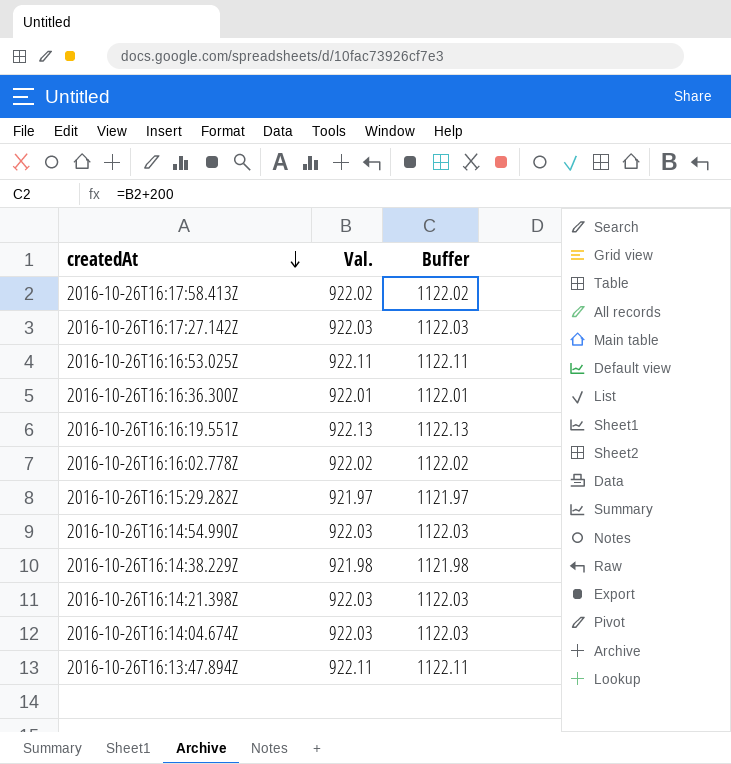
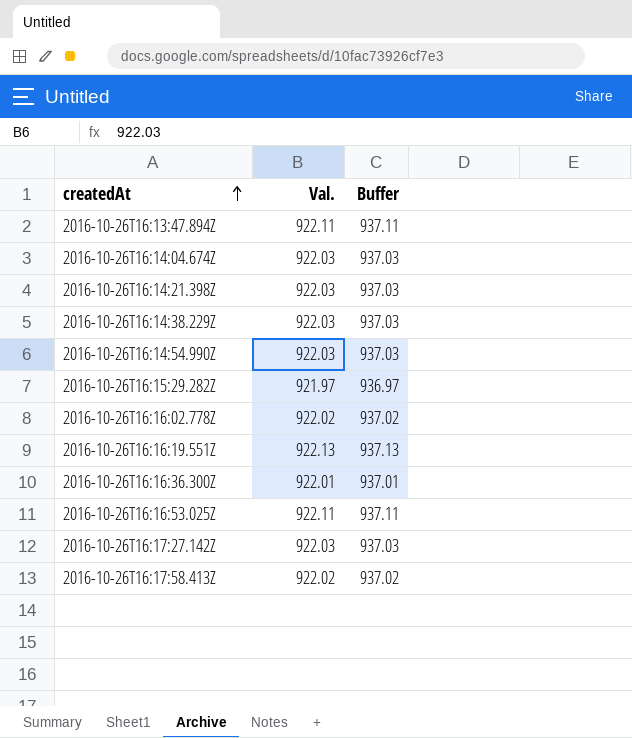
row order: createdAt descending -> createdAt ascending
column Buffer | formula: [Val.] + 200 -> [Val.] + 15
2016-10-26T16:14:38.229Z | Val.: 921.98 -> 922.03

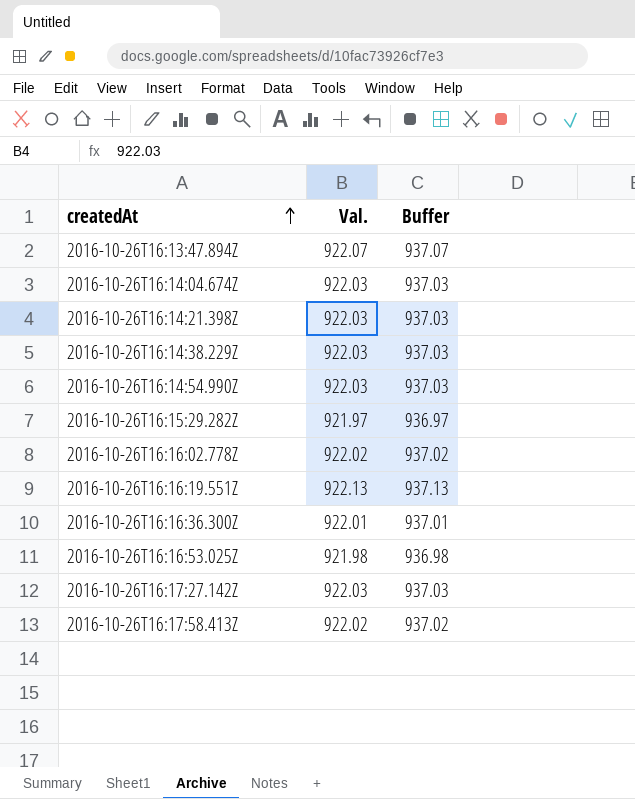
2016-10-26T16:13:47.894Z | Val.: 922.11 -> 922.07
2016-10-26T16:13:47.894Z | Buffer: 937.11 -> 937.07
2016-10-26T16:16:53.025Z | Val.: 922.11 -> 921.98
2016-10-26T16:16:53.025Z | Buffer: 937.11 -> 936.98

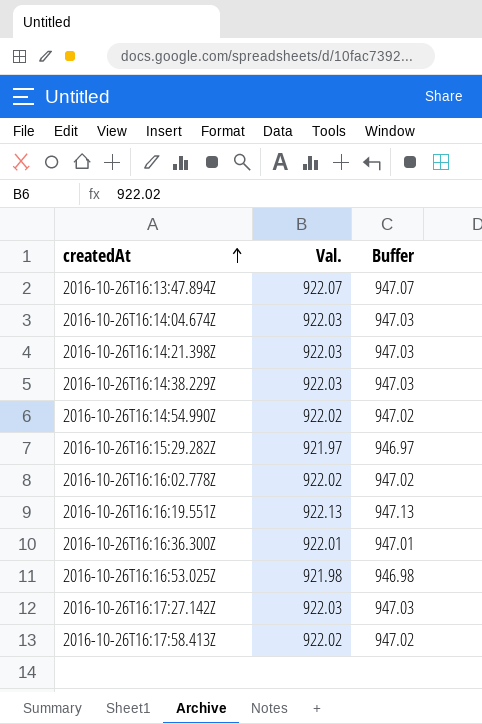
column Buffer | formula: [Val.] + 15 -> [Val.] + 25
2016-10-26T16:14:54.990Z | Val.: 922.03 -> 922.02

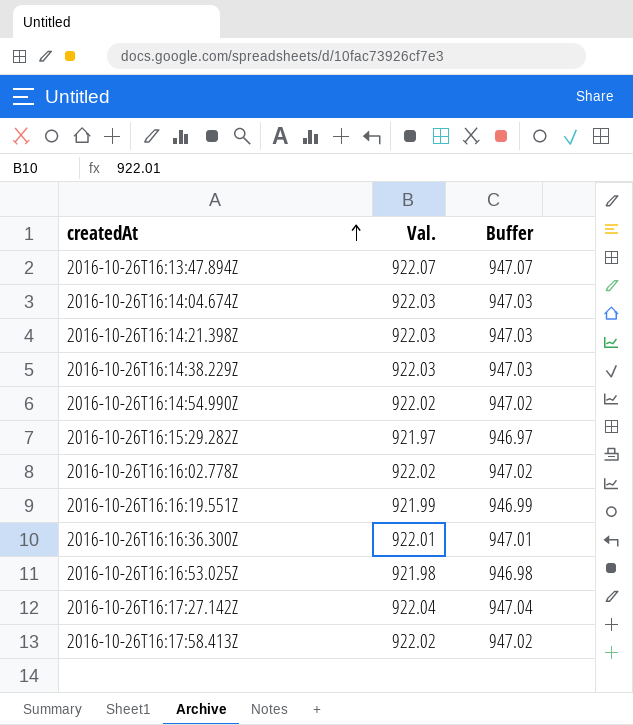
2016-10-26T16:16:19.551Z | Val.: 922.13 -> 921.99
2016-10-26T16:16:19.551Z | Buffer: 947.13 -> 946.99
2016-10-26T16:17:27.142Z | Val.: 922.03 -> 922.04
2016-10-26T16:17:27.142Z | Buffer: 947.03 -> 947.04

